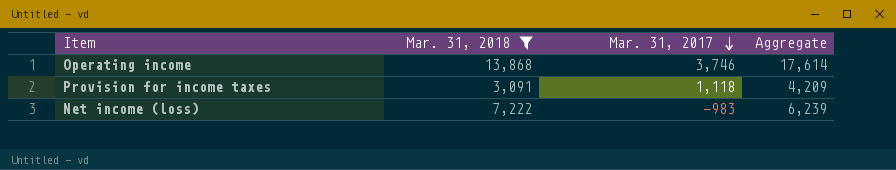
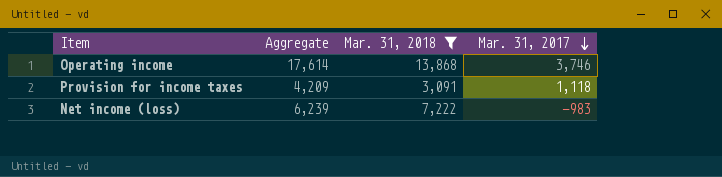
column Aggregate | position: 4 -> 2

